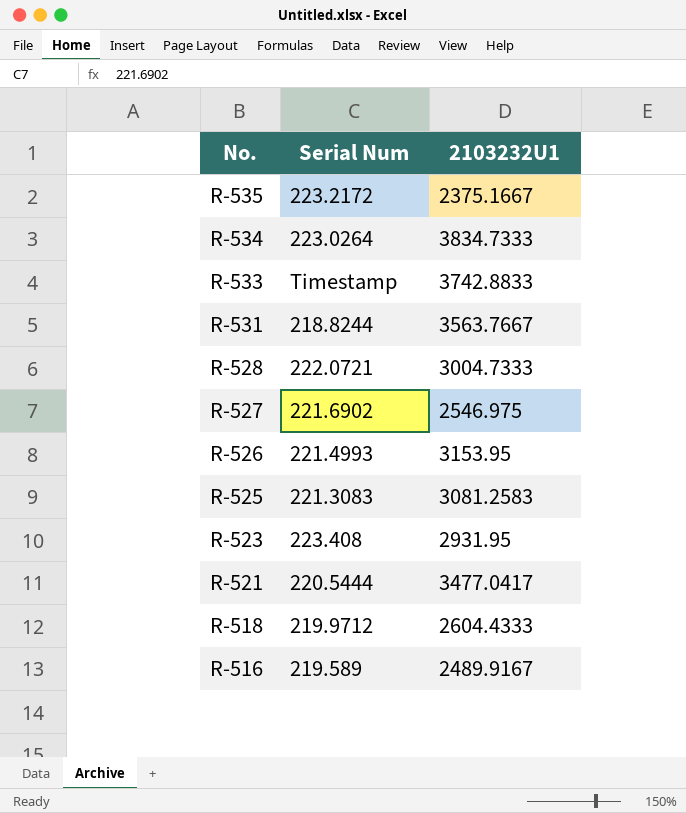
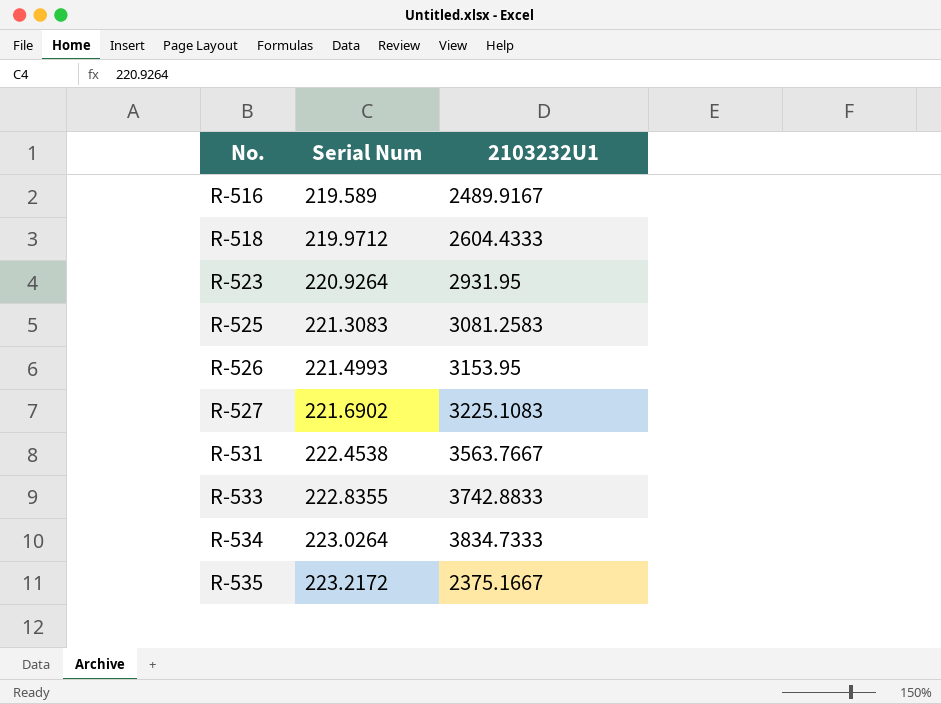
row order: No. descending -> No. ascending
row R-528: 222.0721 | 3004.7333 -> none
row R-521: 220.5444 | 3477.0417 -> none
R-523 | Serial Num: 223.408 -> 220.9264
R-527 | 2103232U1: 2546.975 -> 3225.1083
R-531 | Serial Num: 218.8244 -> 222.4538
R-533 | Serial Num: Timestamp -> 222.8355

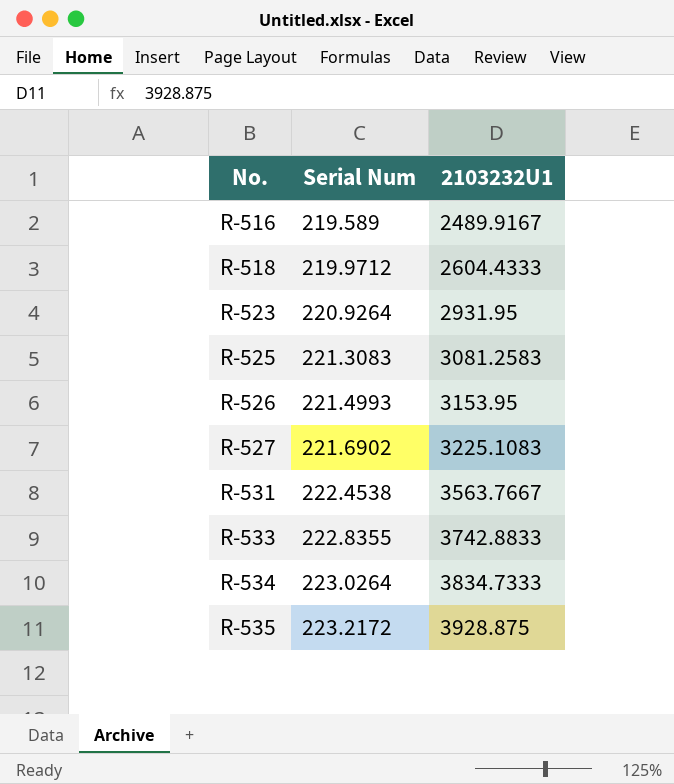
R-535 | 2103232U1: 2375.1667 -> 3928.875

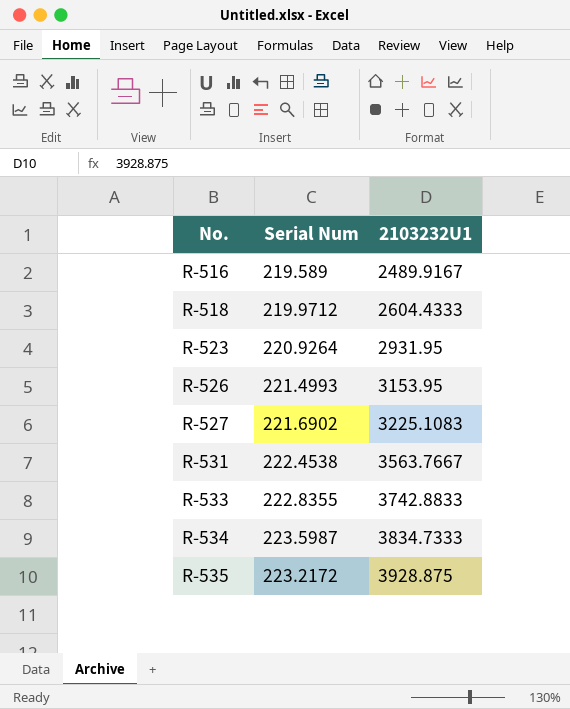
row R-525: 221.3083 | 3081.2583 -> none
R-534 | Serial Num: 223.0264 -> 223.5987

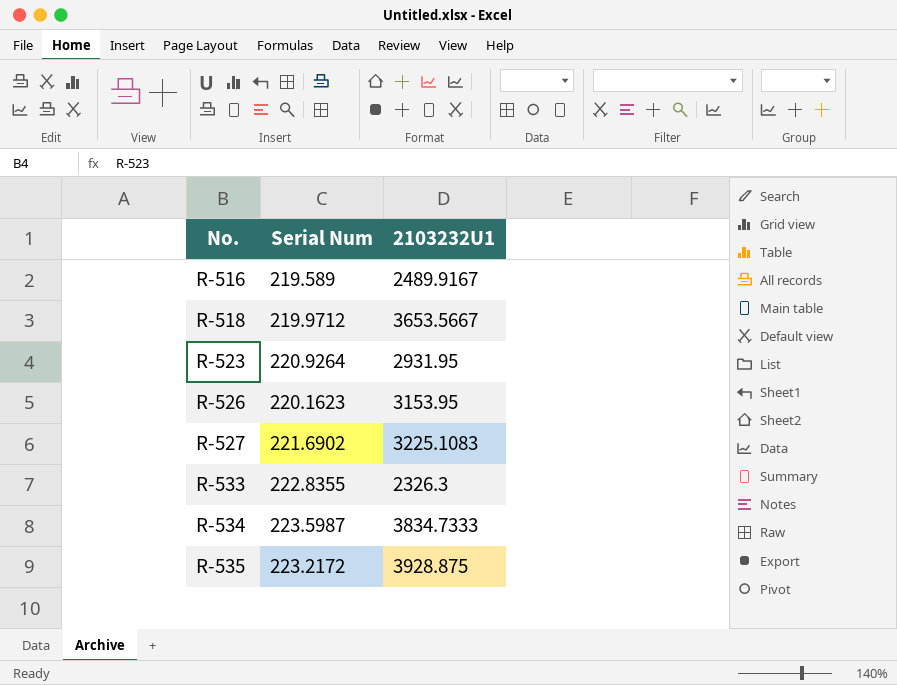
row R-531: 222.4538 | 3563.7667 -> none
R-518 | 2103232U1: 2604.4333 -> 3653.5667
R-526 | Serial Num: 221.4993 -> 220.1623
R-533 | 2103232U1: 3742.8833 -> 2326.3

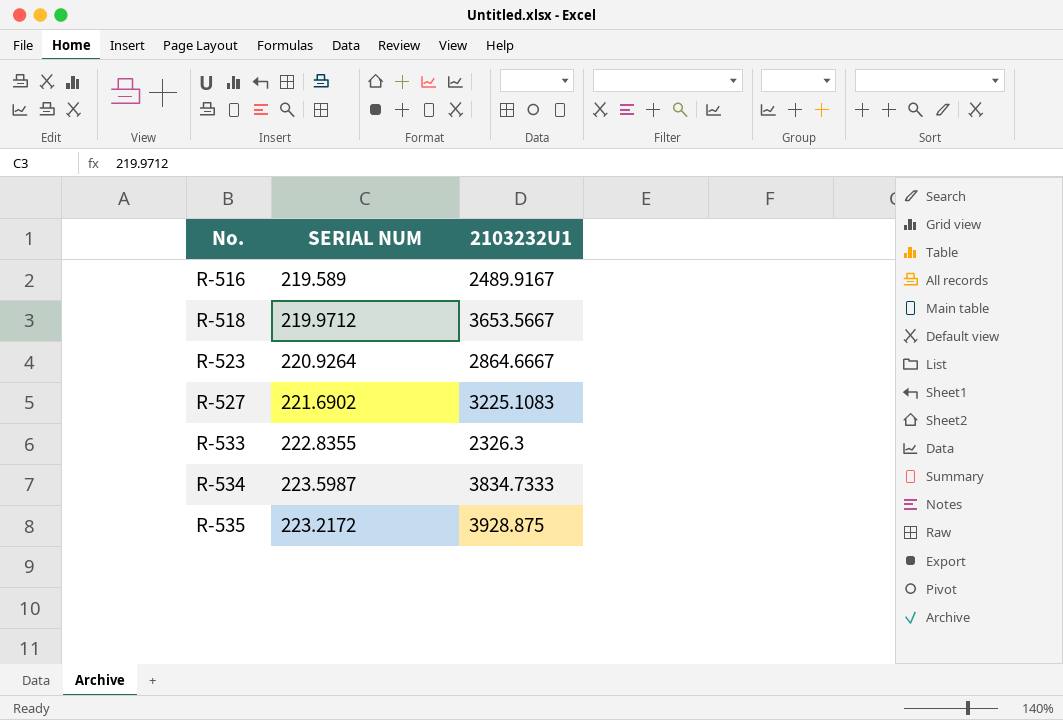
column name: Serial Num -> SERIAL NUM
row R-526: 220.1623 | 3153.95 -> none
R-523 | 2103232U1: 2931.95 -> 2864.6667

